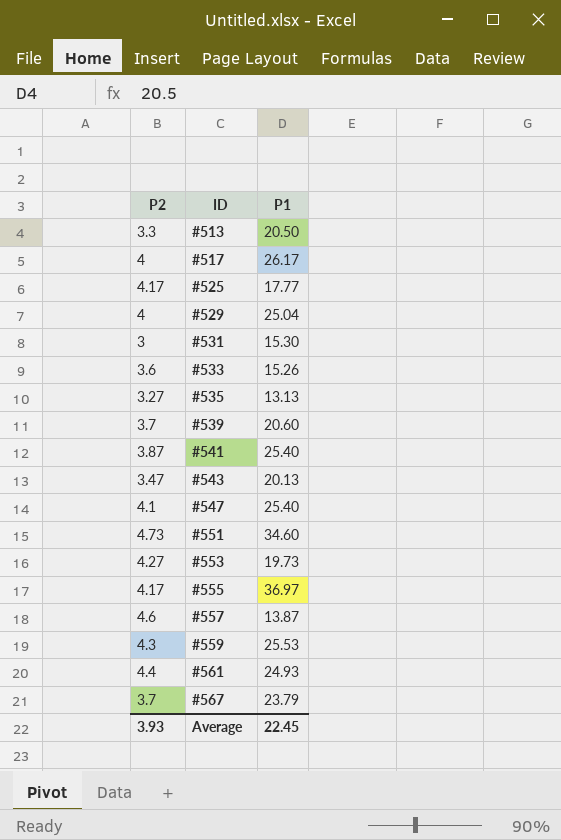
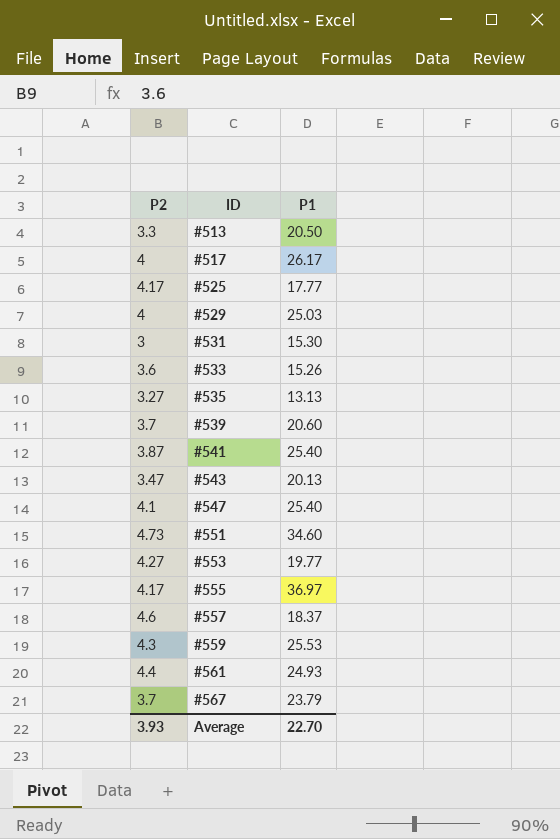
#529 | P1: 25.04 -> 25.03
#553 | P1: 19.73 -> 19.77
#557 | P1: 13.87 -> 18.37
Average | P1: 22.45 -> 22.70

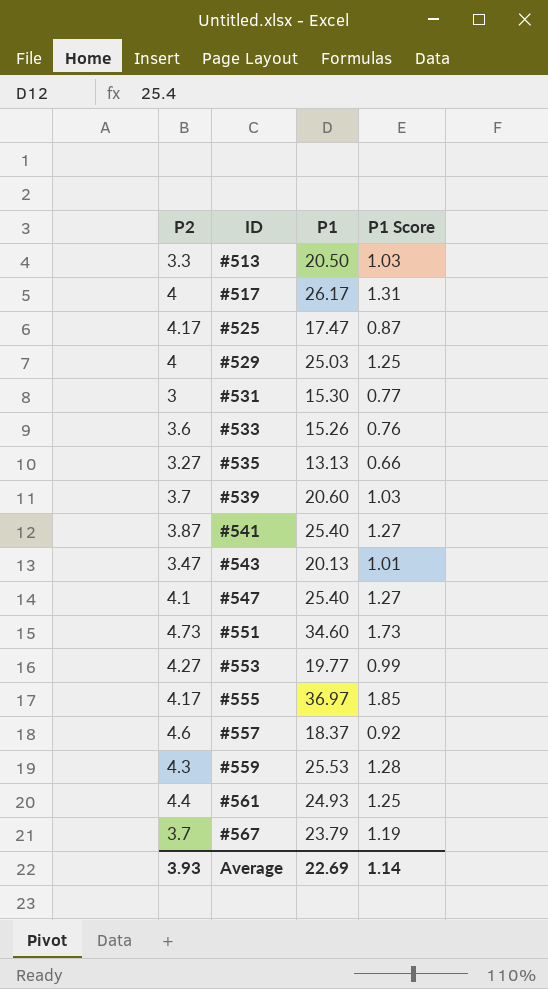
column P1 Score | formula: none -> [P1] * 0.05
#525 | P1: 17.77 -> 17.47
Average | P1: 22.70 -> 22.69

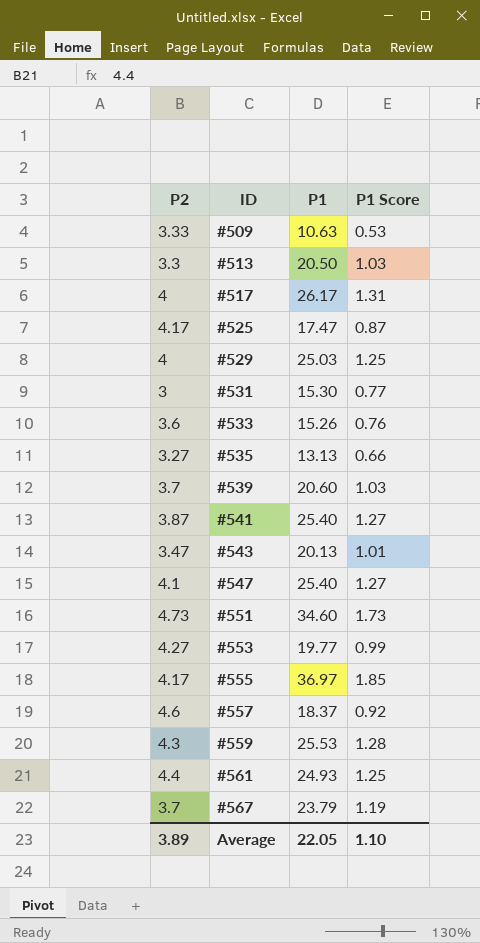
row #509: none -> 3.33 | 10.63 | 0.53
Average | P2: 3.93 -> 3.89
Average | P1: 22.69 -> 22.05
Average | P1 Score: 1.14 -> 1.10

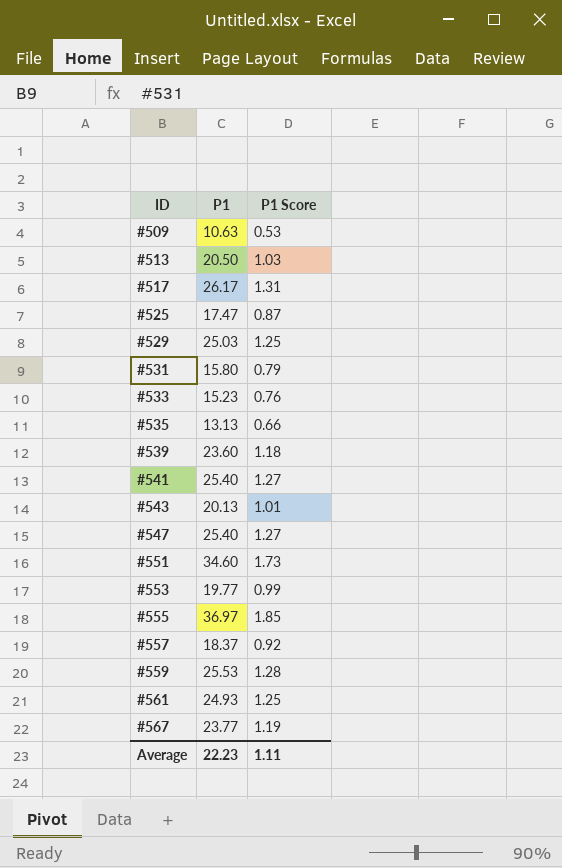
column P2 | position: 1 -> none
#531 | P1: 15.30 -> 15.80
#531 | P1 Score: 0.77 -> 0.79
#533 | P1: 15.26 -> 15.23
#539 | P1: 20.60 -> 23.60
#539 | P1 Score: 1.03 -> 1.18
#567 | P1: 23.79 -> 23.77
Average | P1: 22.05 -> 22.23
Average | P1 Score: 1.10 -> 1.11

